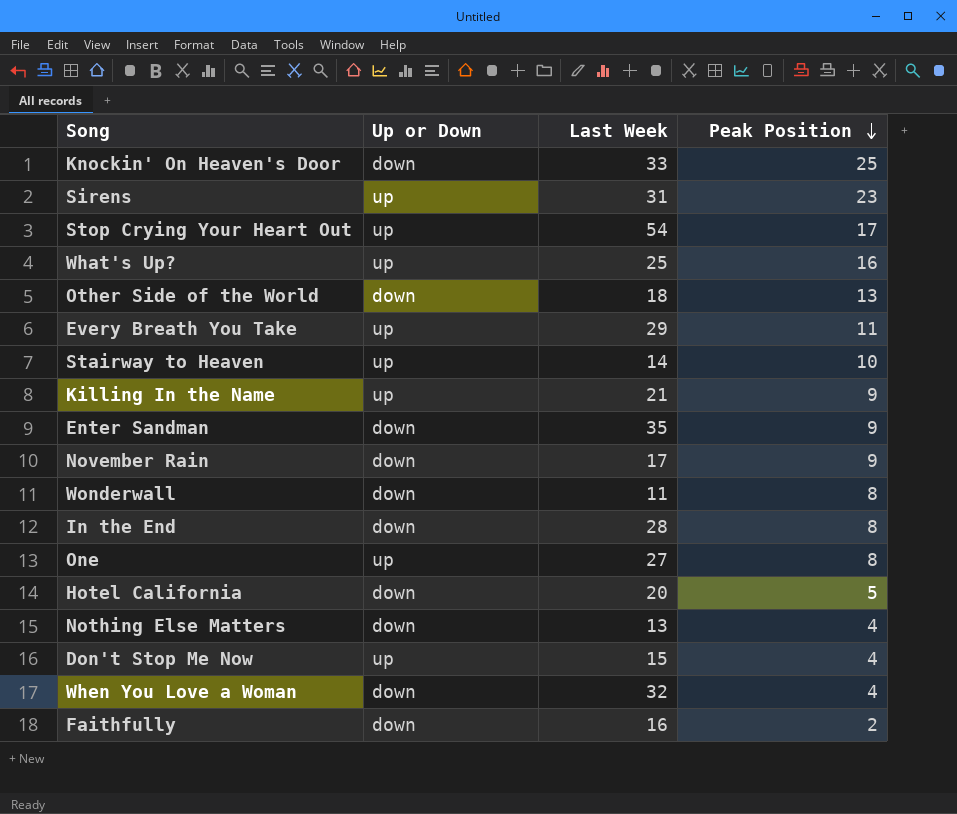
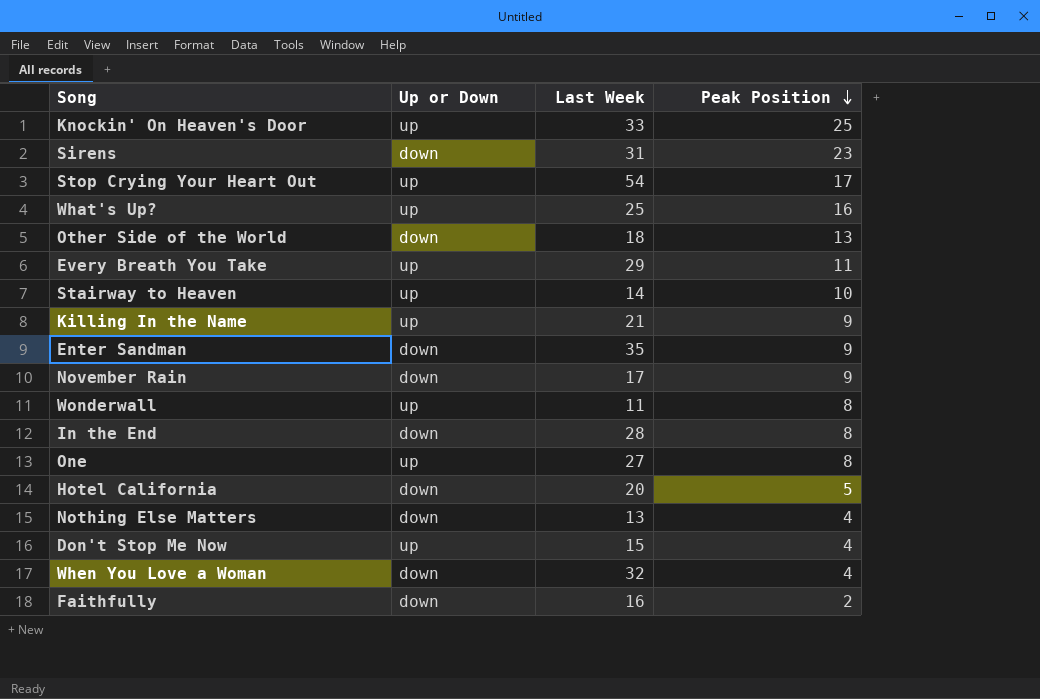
Knockin' On Heaven's Door | Up or Down: down -> up
Sirens | Up or Down: up -> down
Wonderwall | Up or Down: down -> up

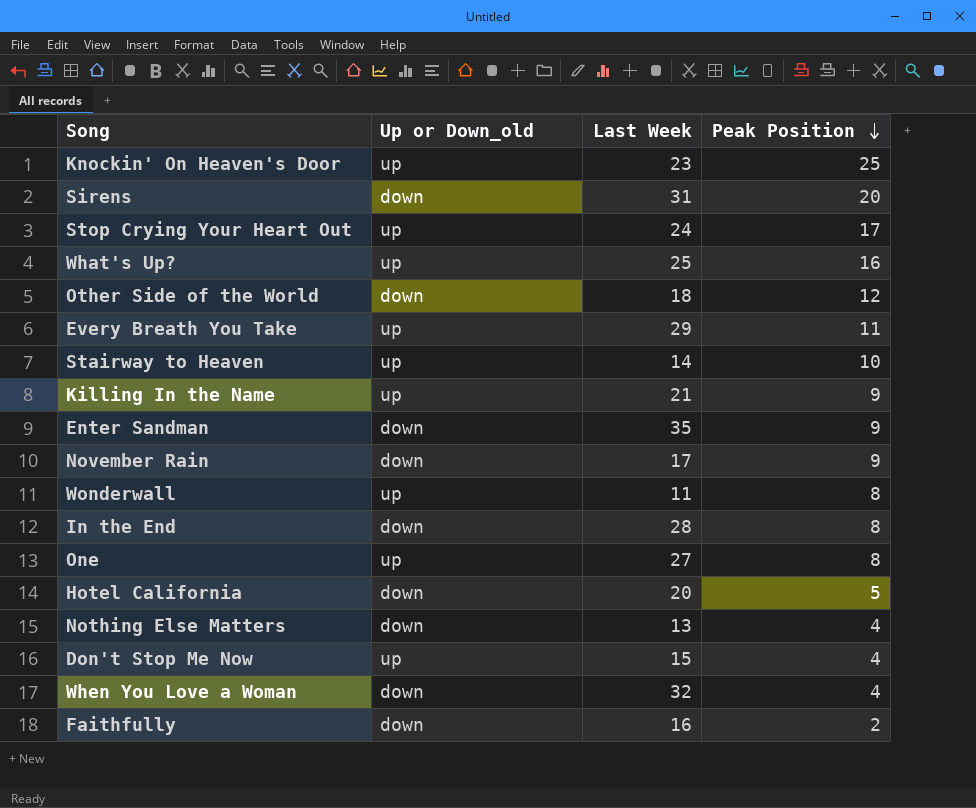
column name: Up or Down -> Up or Down_old
Knockin' On Heaven's Door | Last Week: 33 -> 23
Sirens | Peak Position: 23 -> 20
Stop Crying Your Heart Out | Last Week: 54 -> 24
Other Side of the World | Peak Position: 13 -> 12

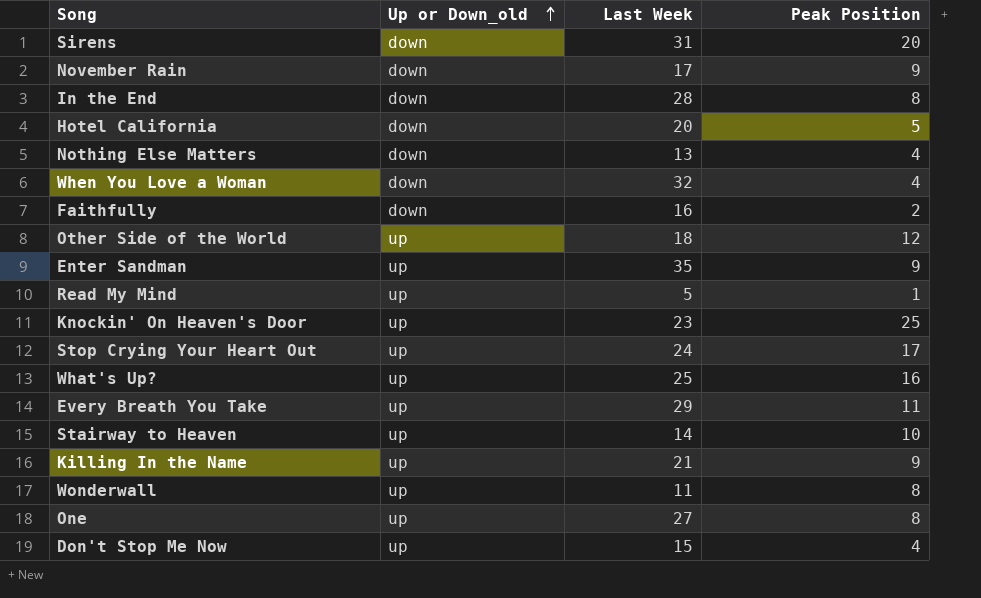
row order: Peak Position descending -> Up or Down_old ascending
Other Side of the World | Up or Down_old: down -> up
Enter Sandman | Up or Down_old: down -> up
row Read My Mind: none -> up | 5 | 1

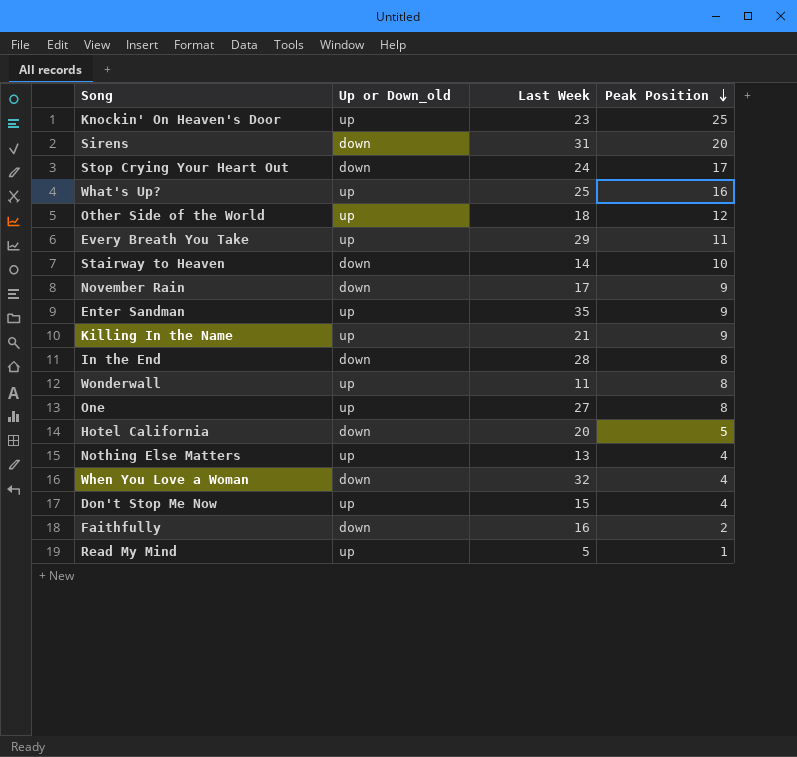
row order: Up or Down_old ascending -> Peak Position descending
Stop Crying Your Heart Out | Up or Down_old: up -> down
Stairway to Heaven | Up or Down_old: up -> down
Nothing Else Matters | Up or Down_old: down -> up

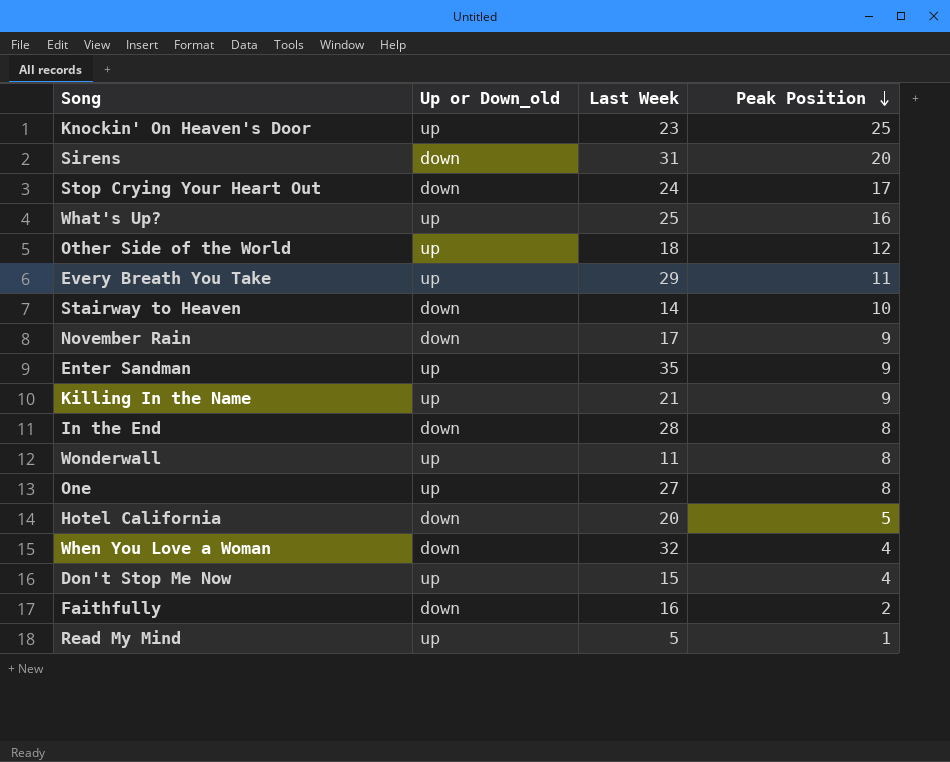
row Nothing Else Matters: up | 13 | 4 -> none

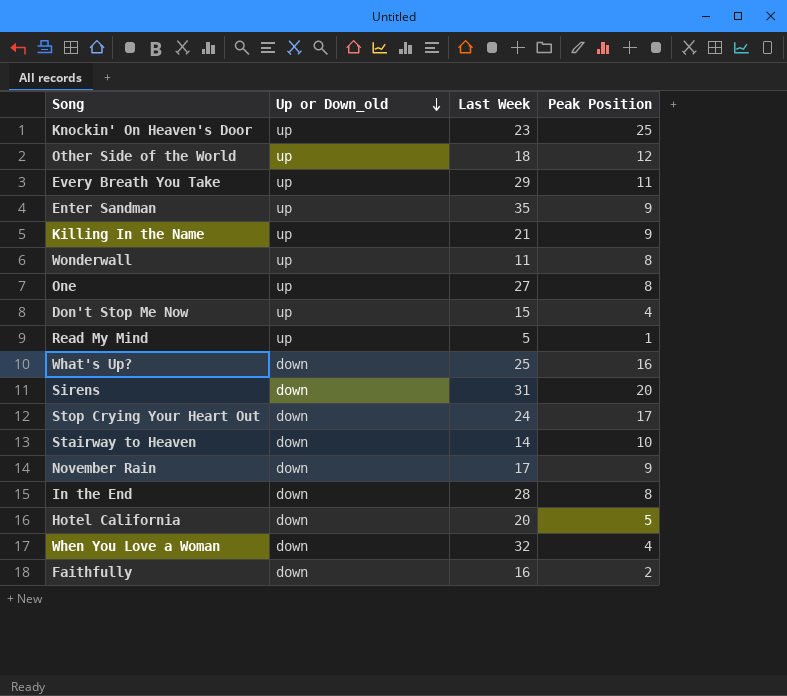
row order: Peak Position descending -> Up or Down_old descending
What's Up? | Up or Down_old: up -> down

